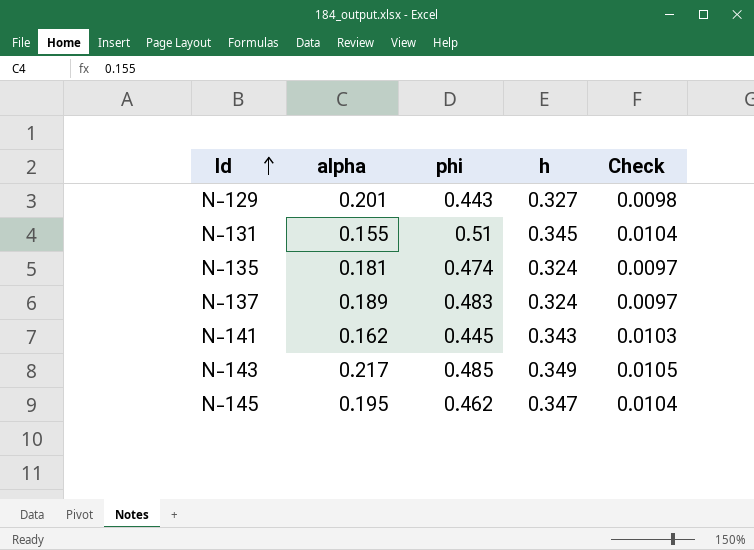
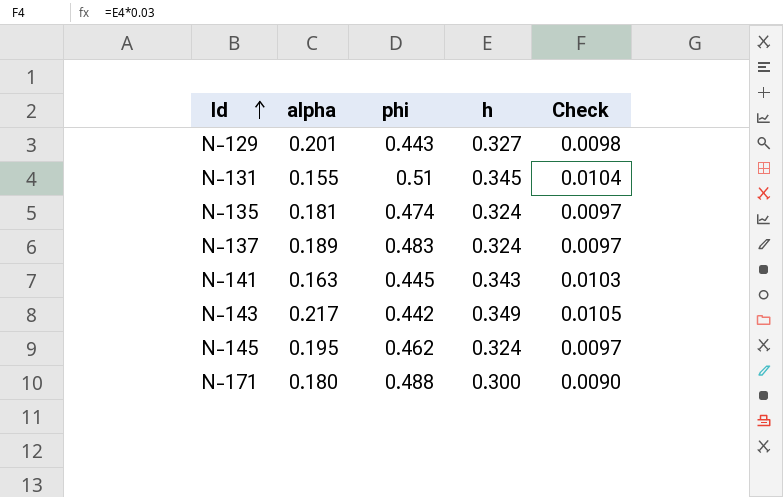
N-141 | alpha: 0.162 -> 0.163
N-143 | phi: 0.485 -> 0.442
N-145 | h: 0.347 -> 0.324
N-145 | Check: 0.0104 -> 0.0097
row N-171: none -> 0.180 | 0.488 | 0.300 | 0.0090

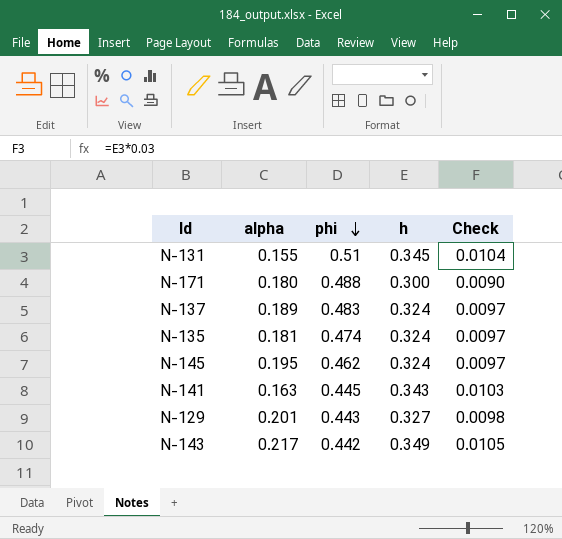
row order: Id ascending -> phi descending

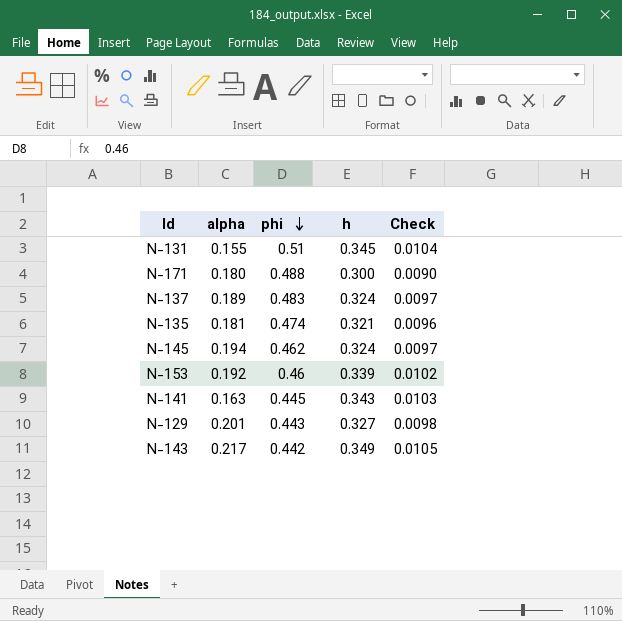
N-135 | h: 0.324 -> 0.321
N-135 | Check: 0.0097 -> 0.0096
N-145 | alpha: 0.195 -> 0.194
row N-153: none -> 0.192 | 0.46 | 0.339 | 0.0102

